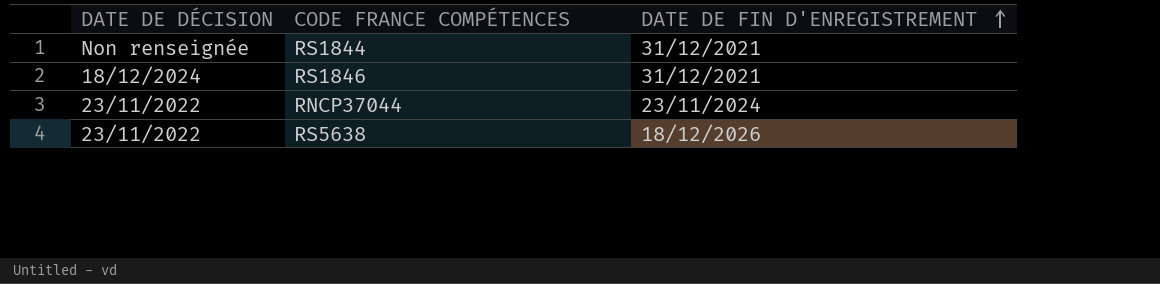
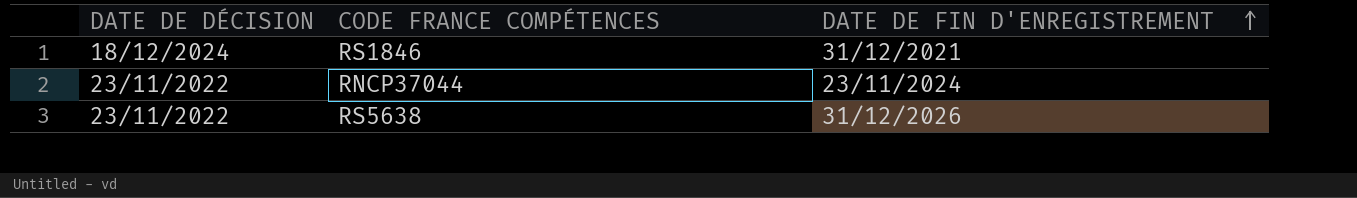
row RS1844: Non renseignée | 31/12/2021 -> none
RS5638 | DATE DE FIN D'ENREGISTREMENT: 18/12/2026 -> 31/12/2026

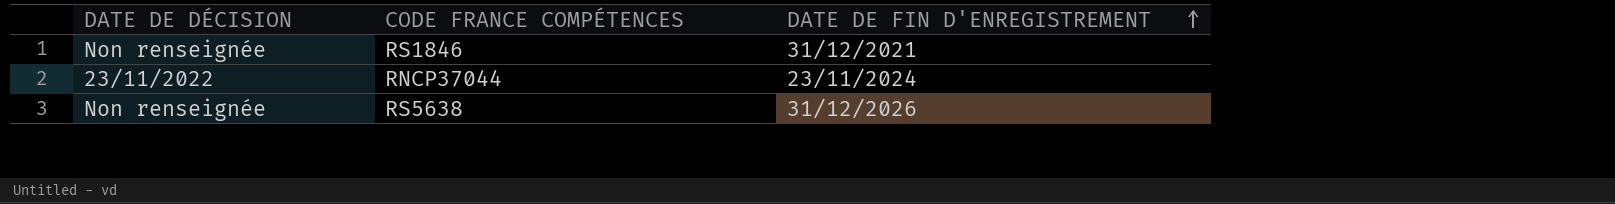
RS1846 | DATE DE DÉCISION: 18/12/2024 -> Non renseignée
RS5638 | DATE DE DÉCISION: 23/11/2022 -> Non renseignée

